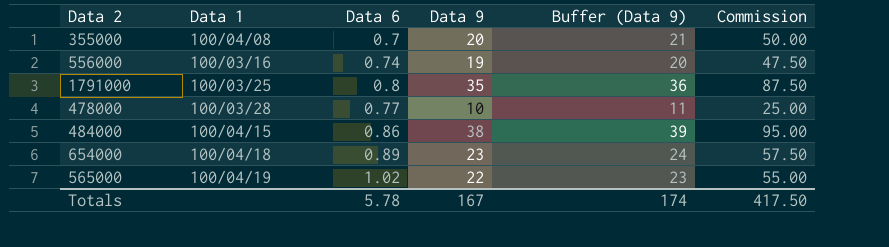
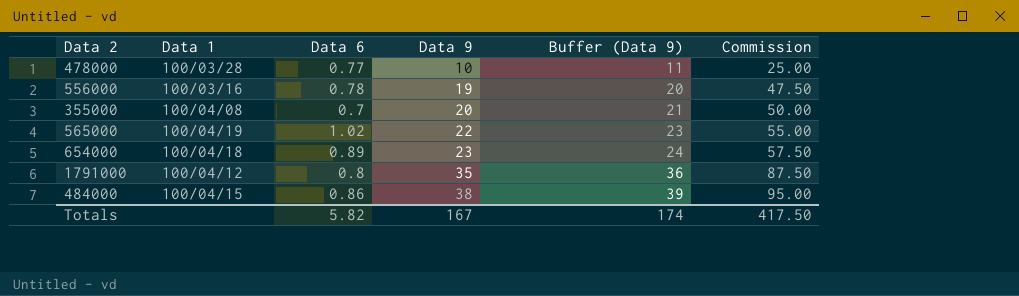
row order: none -> Data 9 ascending
556000 | Data 6: 0.74 -> 0.78
1791000 | Data 1: 100/03/25 -> 100/04/12
Totals | Data 6: 5.78 -> 5.82

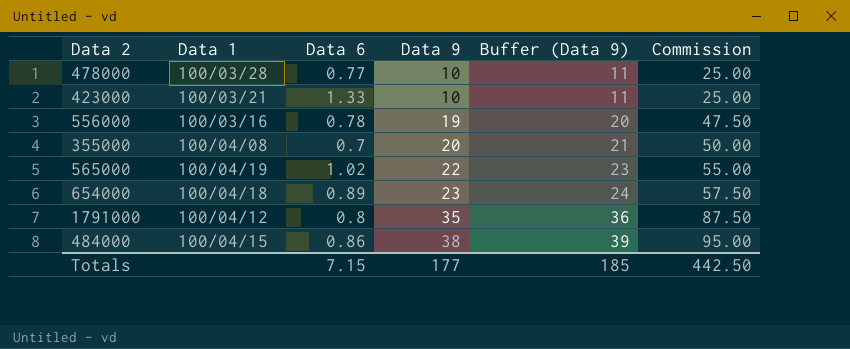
row 423000: none -> 100/03/21 | 1.33 | 10 | 11 | 25.00
Totals | Data 6: 5.82 -> 7.15
Totals | Data 9: 167 -> 177
Totals | Buffer (Data 9): 174 -> 185
Totals | Commission: 417.50 -> 442.50

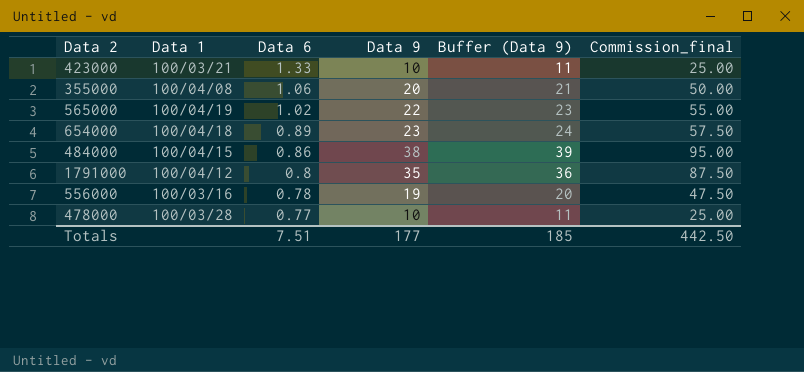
row order: Data 9 ascending -> Data 6 descending
column name: Commission -> Commission_final
355000 | Data 6: 0.7 -> 1.06
Totals | Data 6: 7.15 -> 7.51

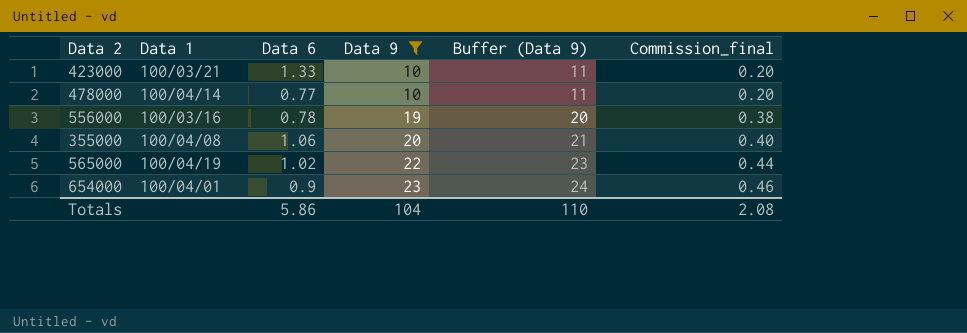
filter: none -> Data 9 <= 23
row order: Data 6 descending -> Data 9 ascending
column Commission_final | formula: [Data 9] * 2.5 -> [Data 9] * 0.02
478000 | Data 1: 100/03/28 -> 100/04/14
654000 | Data 1: 100/04/18 -> 100/04/01
654000 | Data 6: 0.89 -> 0.9
Totals | Data 6: 7.51 -> 5.86
Totals | Data 9: 177 -> 104
Totals | Buffer (Data 9): 185 -> 110
Totals | Commission_final: 442.50 -> 2.08

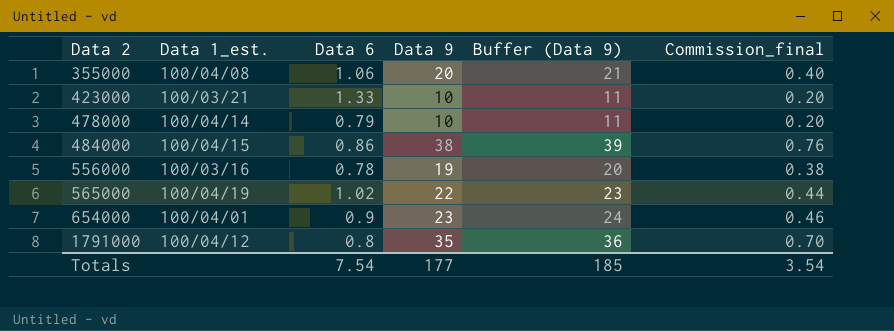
filter: Data 9 <= 23 -> none
row order: Data 9 ascending -> Data 2 ascending
column name: Data 1 -> Data 1_est.
478000 | Data 6: 0.77 -> 0.79
Totals | Data 6: 5.86 -> 7.54
Totals | Data 9: 104 -> 177
Totals | Buffer (Data 9): 110 -> 185
Totals | Commission_final: 2.08 -> 3.54

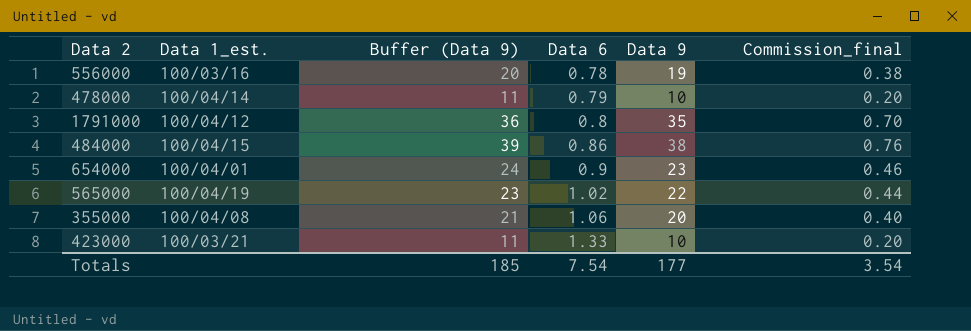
row order: Data 2 ascending -> Data 6 ascending
column Buffer (Data 9) | position: 5 -> 3

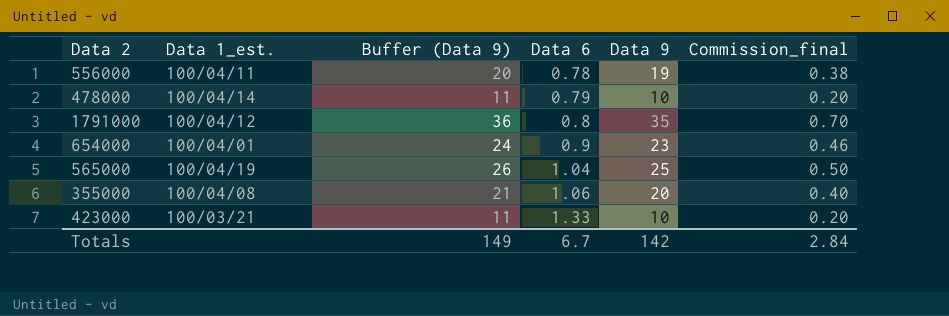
row 484000: 100/04/15 | 39 | 0.86 | 38 | 0.76 -> none
556000 | Data 1_est.: 100/03/16 -> 100/04/11
565000 | Buffer (Data 9): 23 -> 26
565000 | Data 6: 1.02 -> 1.04
565000 | Data 9: 22 -> 25
565000 | Commission_final: 0.44 -> 0.50
Totals | Buffer (Data 9): 185 -> 149
Totals | Data 6: 7.54 -> 6.7
Totals | Data 9: 177 -> 142
Totals | Commission_final: 3.54 -> 2.84

